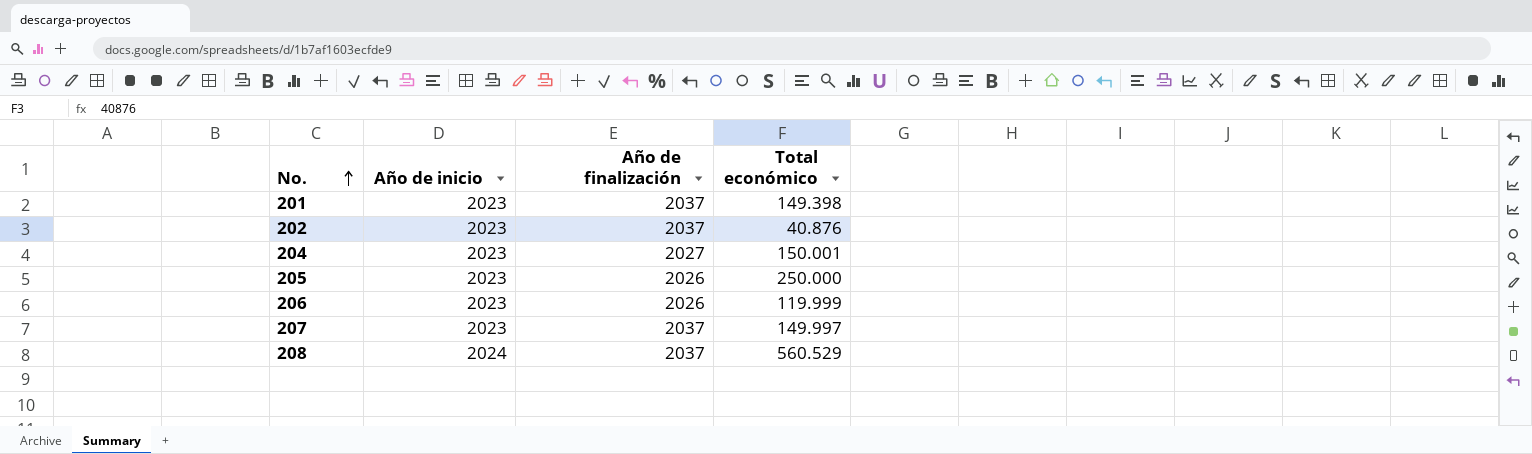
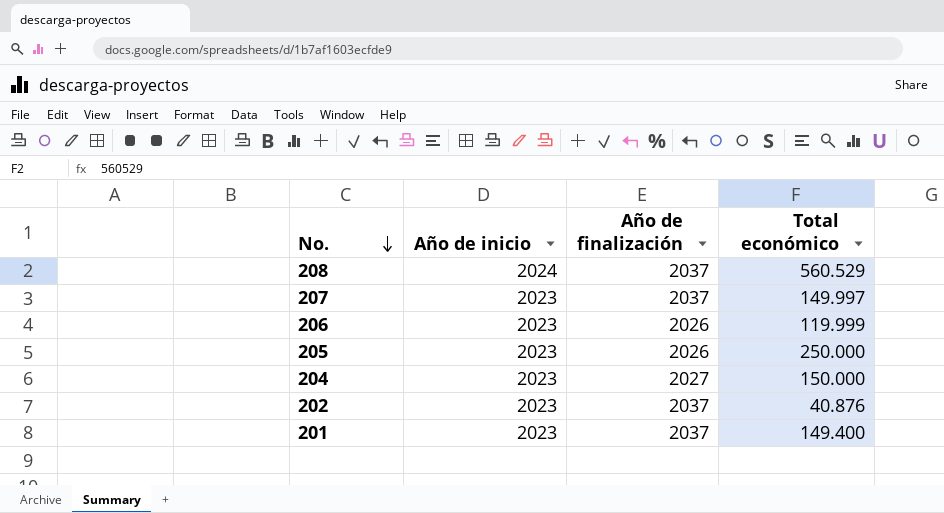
row order: No. ascending -> No. descending
204 | Total económico: 150.001 -> 150.000
201 | Total económico: 149.398 -> 149.400

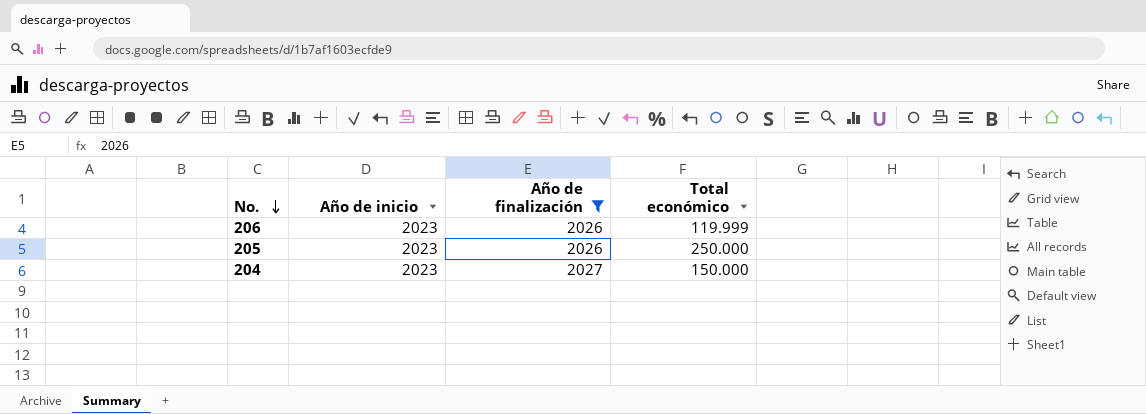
filter: none -> Año de finalización != 2037

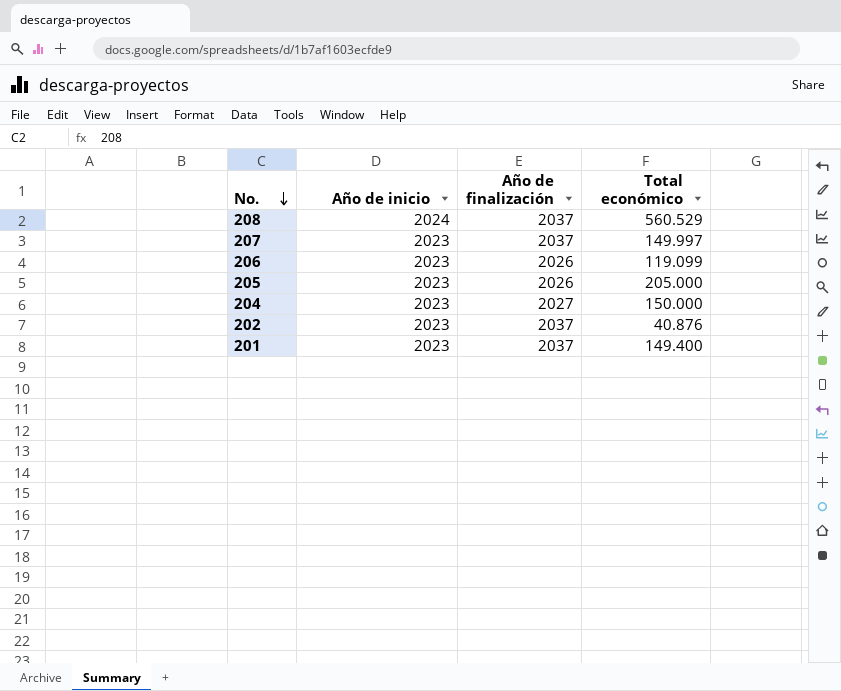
filter: Año de finalización != 2037 -> none
206 | Total económico: 119.999 -> 119.099
205 | Total económico: 250.000 -> 205.000

